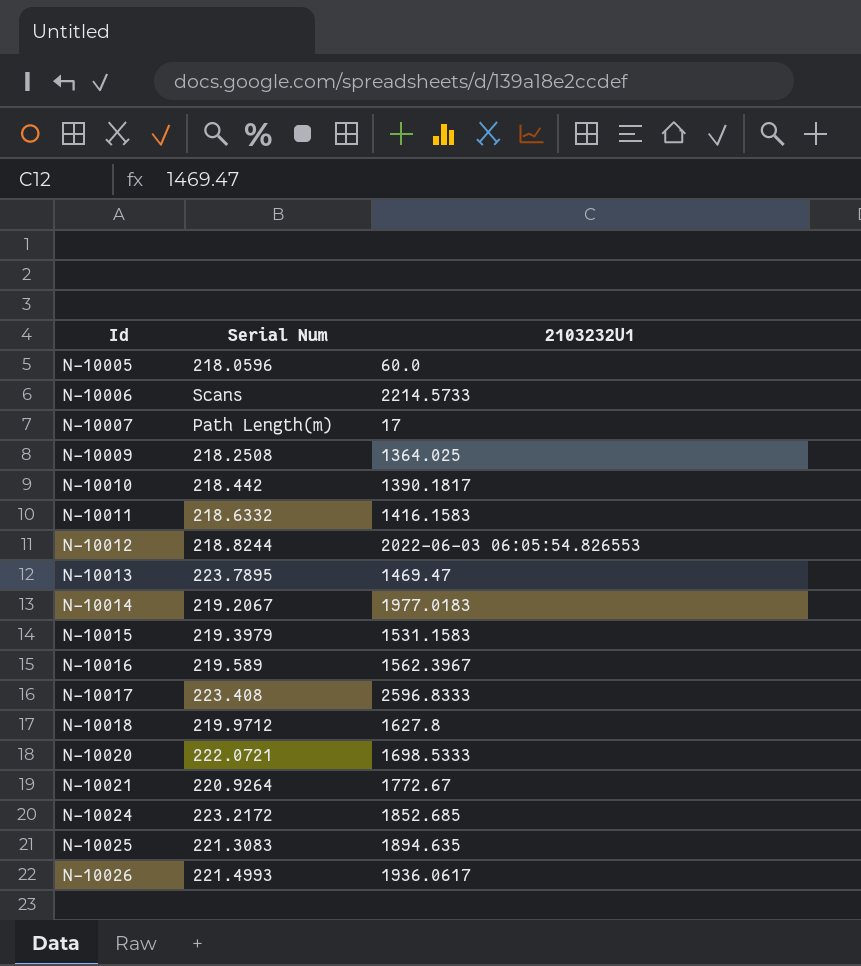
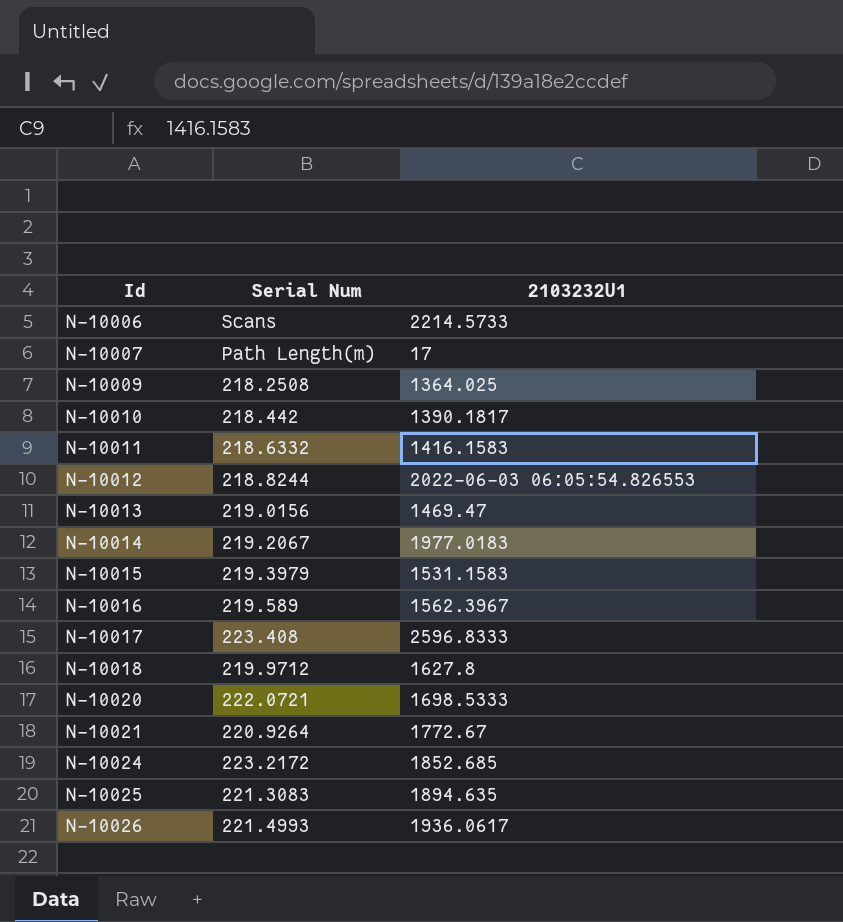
row N-10005: 218.0596 | 60.0 -> none
N-10013 | Serial Num: 223.7895 -> 219.0156

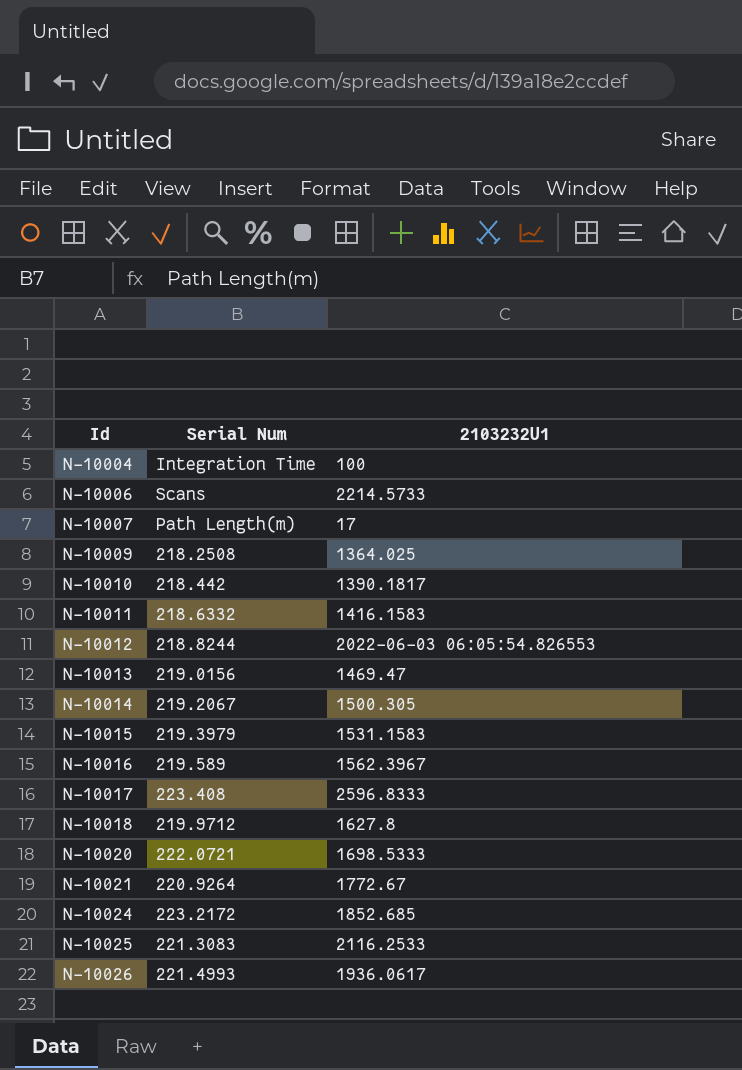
row N-10004: none -> Integration Time | 100
N-10014 | 2103232U1: 1977.0183 -> 1500.305
N-10025 | 2103232U1: 1894.635 -> 2116.2533

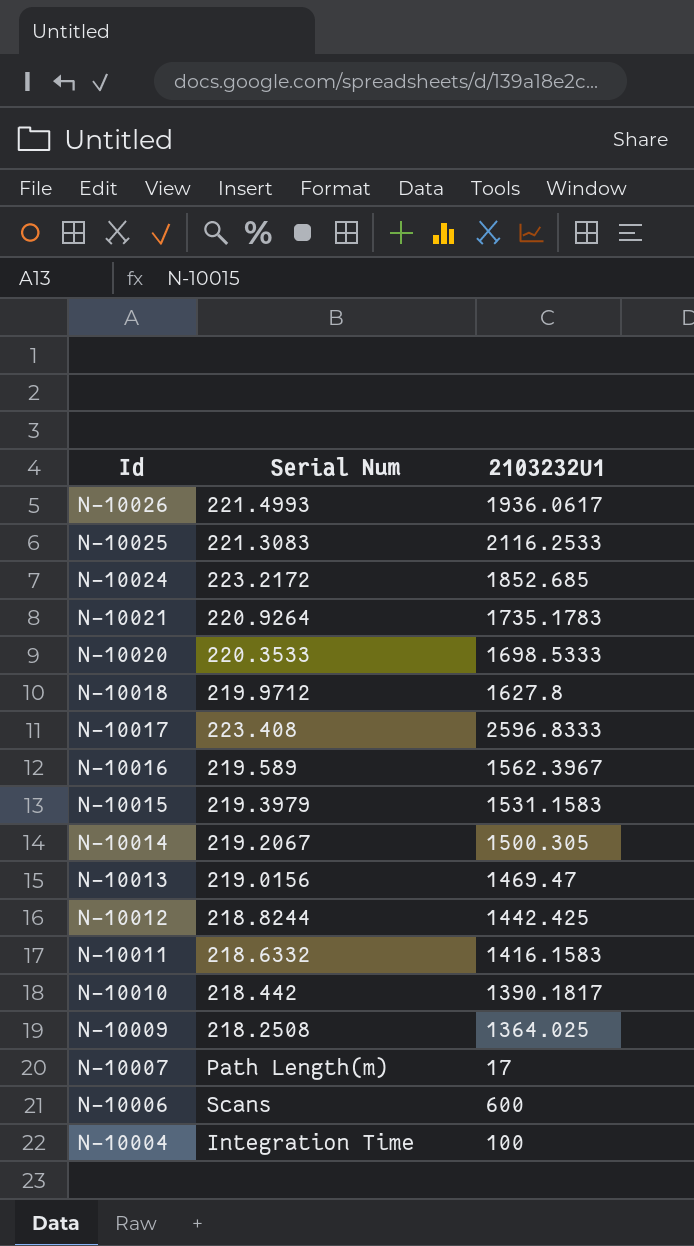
row order: Id ascending -> Id descending
N-10021 | 2103232U1: 1772.67 -> 1735.1783
N-10020 | Serial Num: 222.0721 -> 220.3533
N-10012 | 2103232U1: 2022-06-03 06:05:54.826553 -> 1442.425
N-10006 | 2103232U1: 2214.5733 -> 600

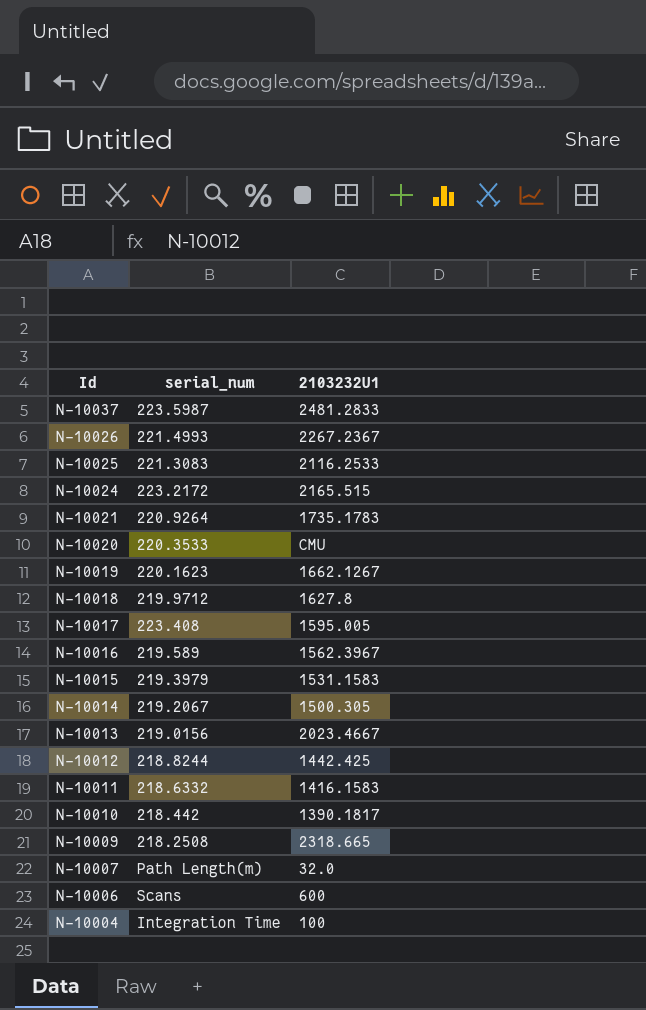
column name: Serial Num -> serial_num
row N-10037: none -> 223.5987 | 2481.2833
N-10026 | 2103232U1: 1936.0617 -> 2267.2367
N-10024 | 2103232U1: 1852.685 -> 2165.515
N-10020 | 2103232U1: 1698.5333 -> CMU
row N-10019: none -> 220.1623 | 1662.1267
N-10017 | 2103232U1: 2596.8333 -> 1595.005
N-10013 | 2103232U1: 1469.47 -> 2023.4667
N-10009 | 2103232U1: 1364.025 -> 2318.665
N-10007 | 2103232U1: 17 -> 32.0

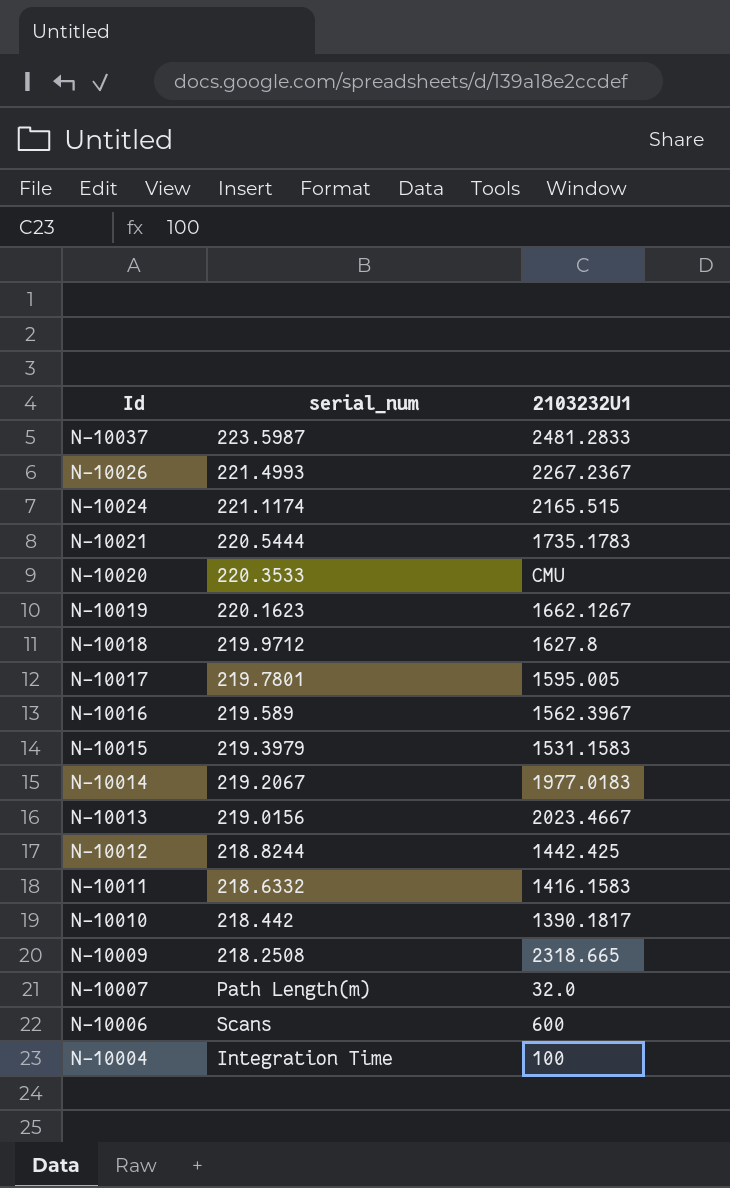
row N-10025: 221.3083 | 2116.2533 -> none
N-10024 | serial_num: 223.2172 -> 221.1174
N-10021 | serial_num: 220.9264 -> 220.5444
N-10017 | serial_num: 223.408 -> 219.7801
N-10014 | 2103232U1: 1500.305 -> 1977.0183

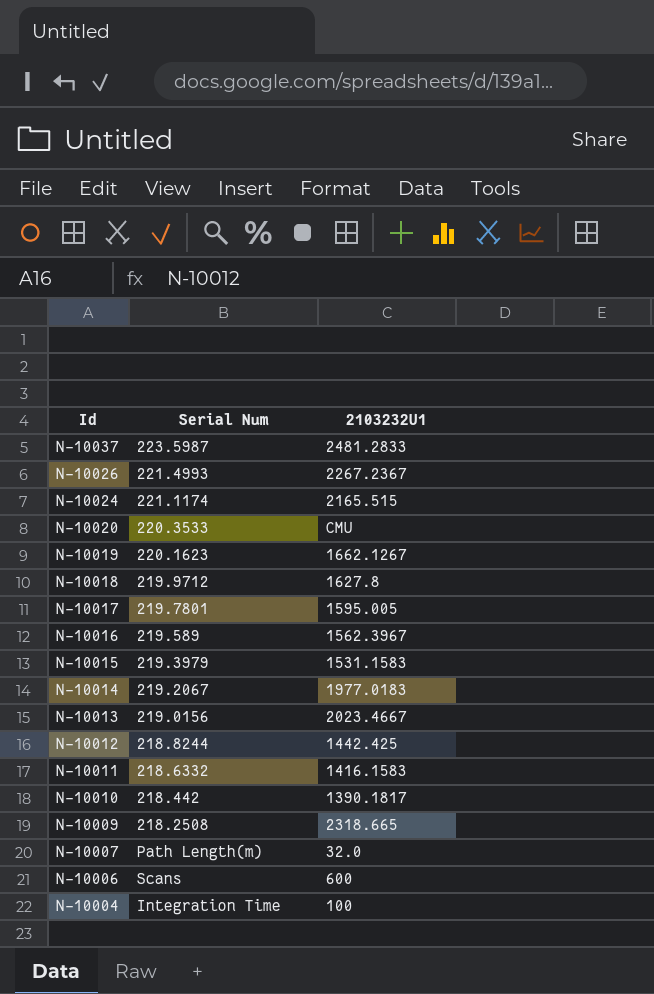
column name: serial_num -> Serial Num
row N-10021: 220.5444 | 1735.1783 -> none

